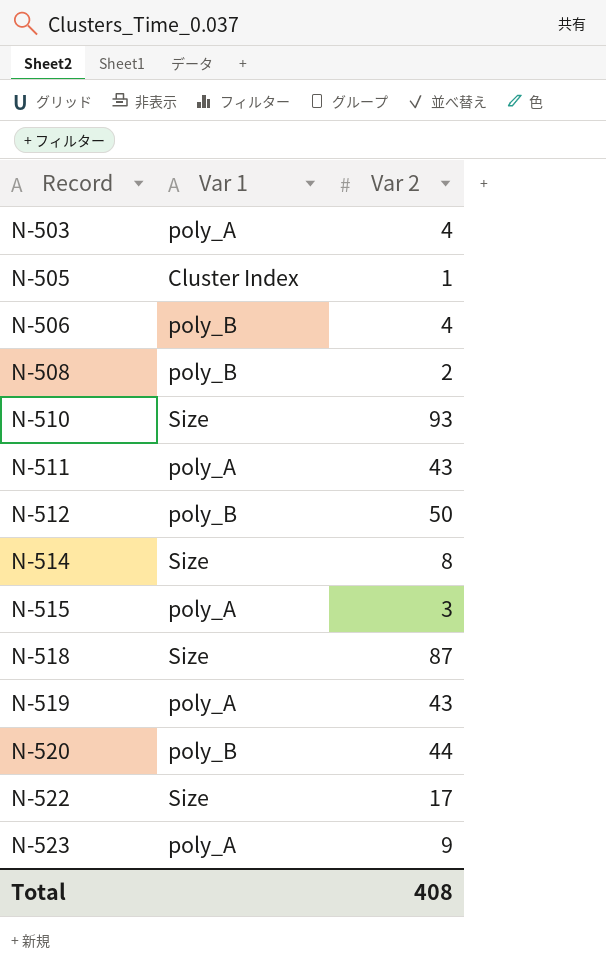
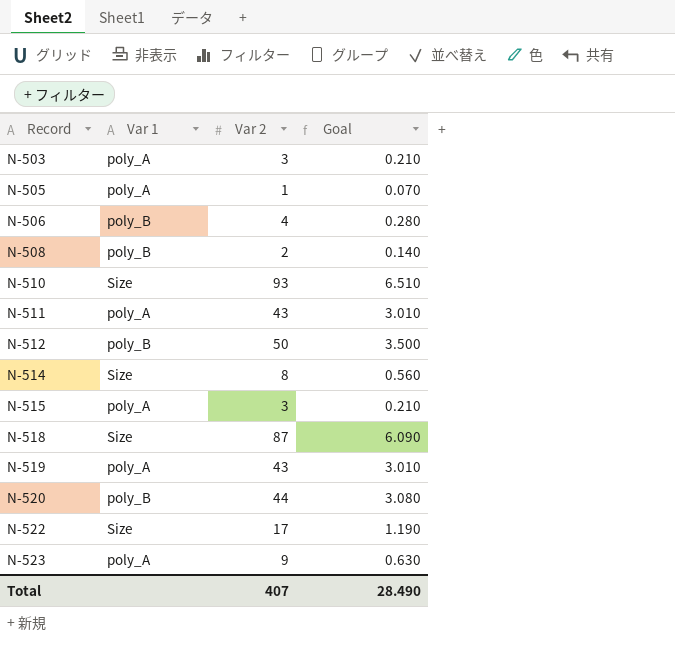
column Goal | formula: none -> [Var 2] * 0.07
N-503 | Var 2: 4 -> 3
N-505 | Var 1: Cluster Index -> poly_A
Total | Var 2: 408 -> 407

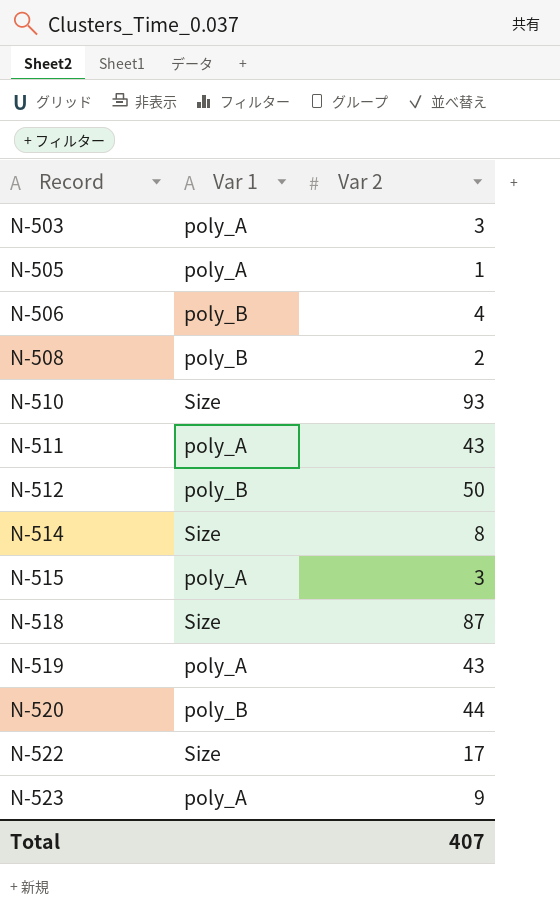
column Goal | formula: [Var 2] * 0.07 -> none

